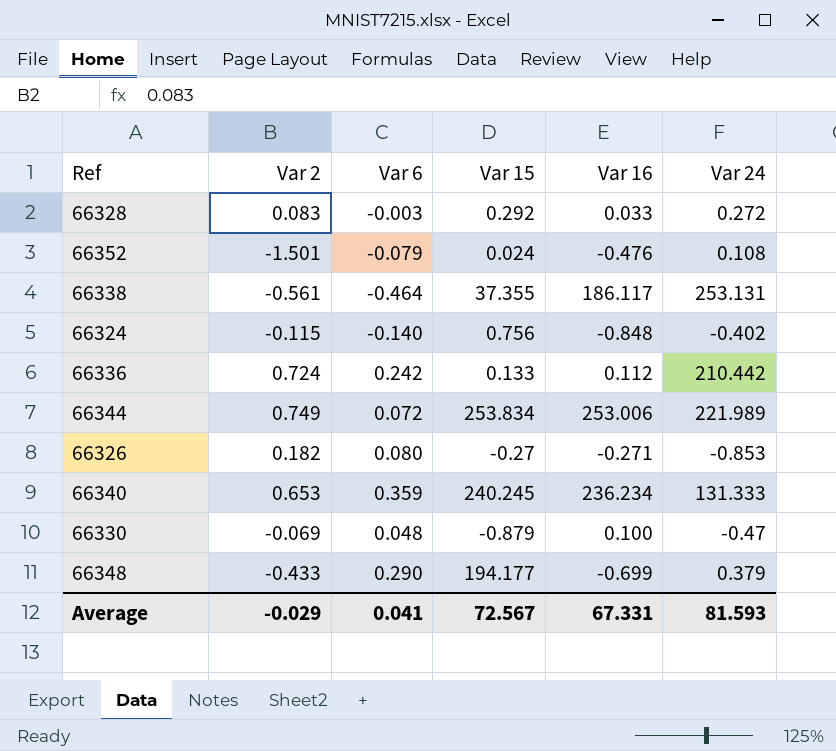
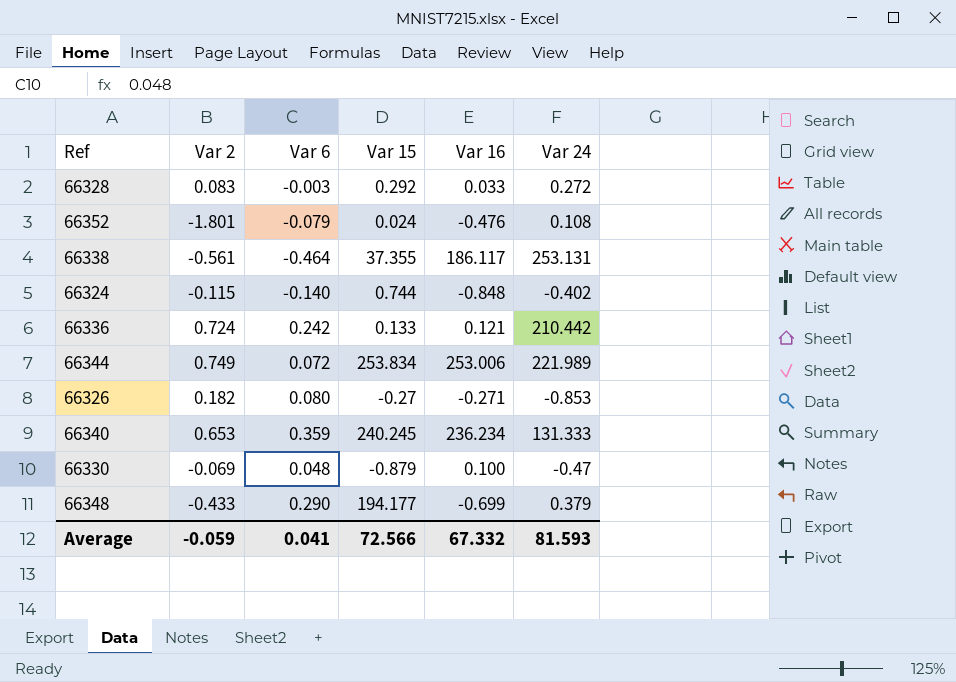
66352 | Var 2: -1.501 -> -1.801
66324 | Var 15: 0.756 -> 0.744
66336 | Var 16: 0.112 -> 0.121
Average | Var 2: -0.029 -> -0.059
Average | Var 15: 72.567 -> 72.566
Average | Var 16: 67.331 -> 67.332

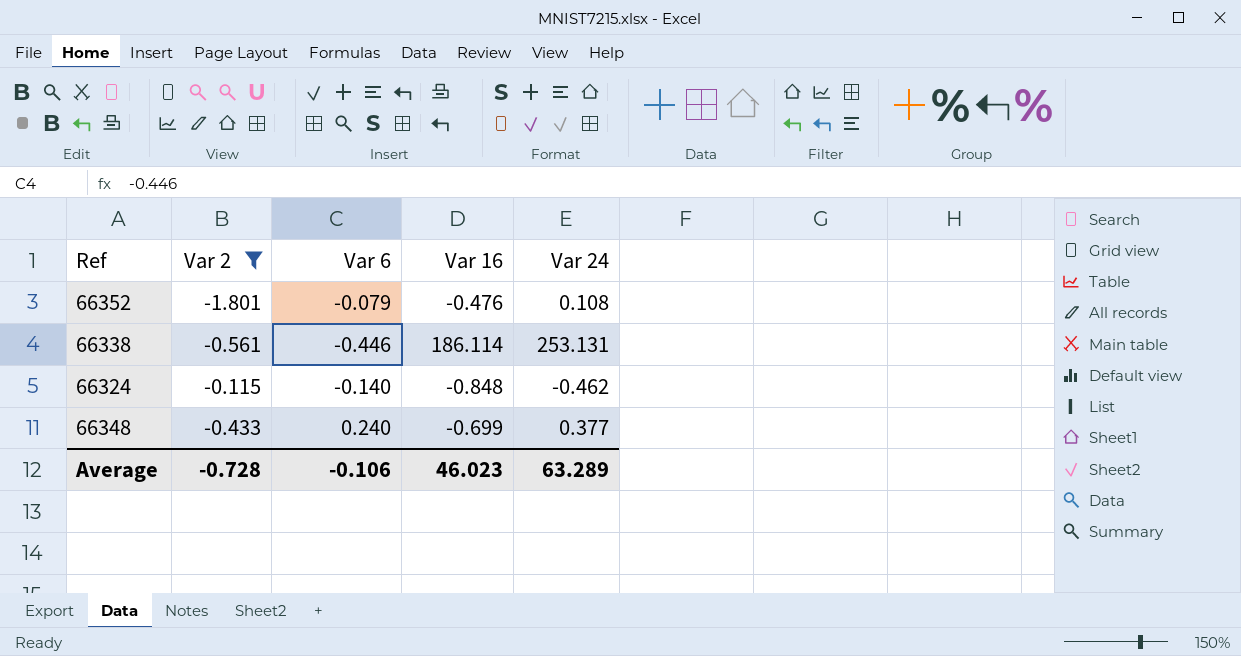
filter: none -> Var 2 <= -0.115
column Var 15 | position: 4 -> none
66338 | Var 6: -0.464 -> -0.446
66338 | Var 16: 186.117 -> 186.114
66324 | Var 24: -0.402 -> -0.462
66348 | Var 6: 0.290 -> 0.240
66348 | Var 24: 0.379 -> 0.377
Average | Var 2: -0.059 -> -0.728
Average | Var 6: 0.041 -> -0.106
Average | Var 16: 67.332 -> 46.023
Average | Var 24: 81.593 -> 63.289

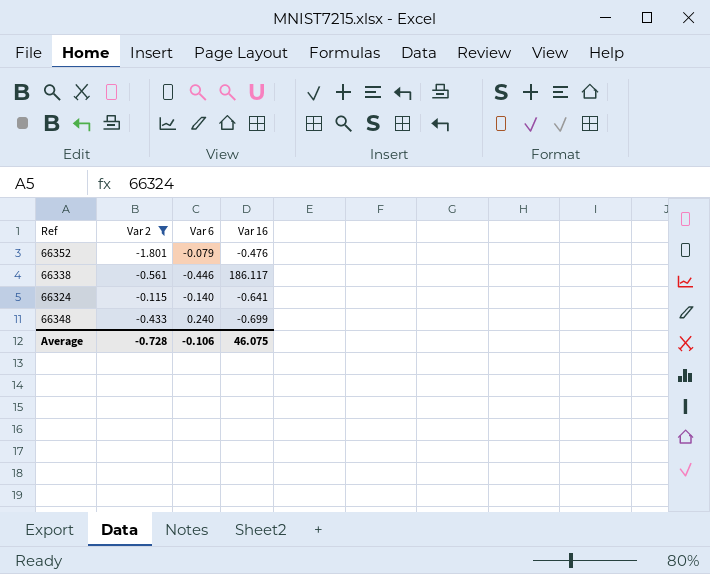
column Var 24 | position: 5 -> none
66338 | Var 16: 186.114 -> 186.117
66324 | Var 16: -0.848 -> -0.641
Average | Var 16: 46.023 -> 46.075

